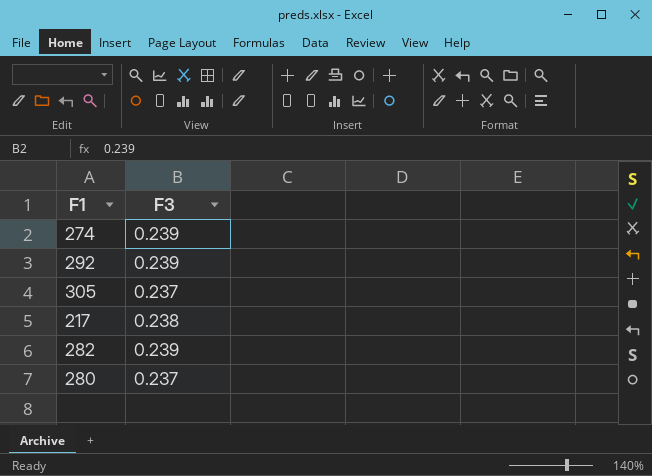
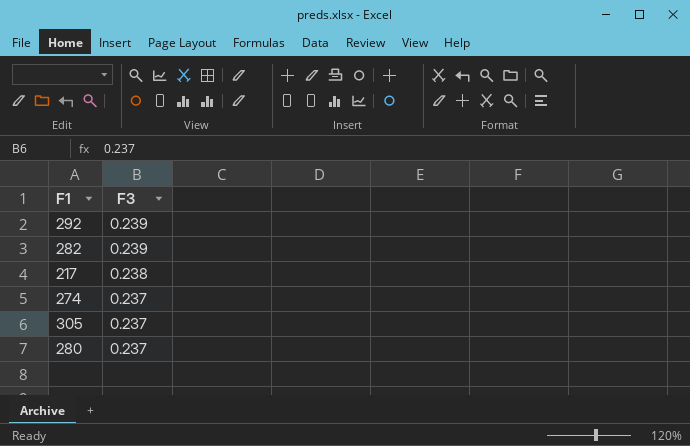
row order: none -> F3 descending
274 | F3: 0.239 -> 0.237

